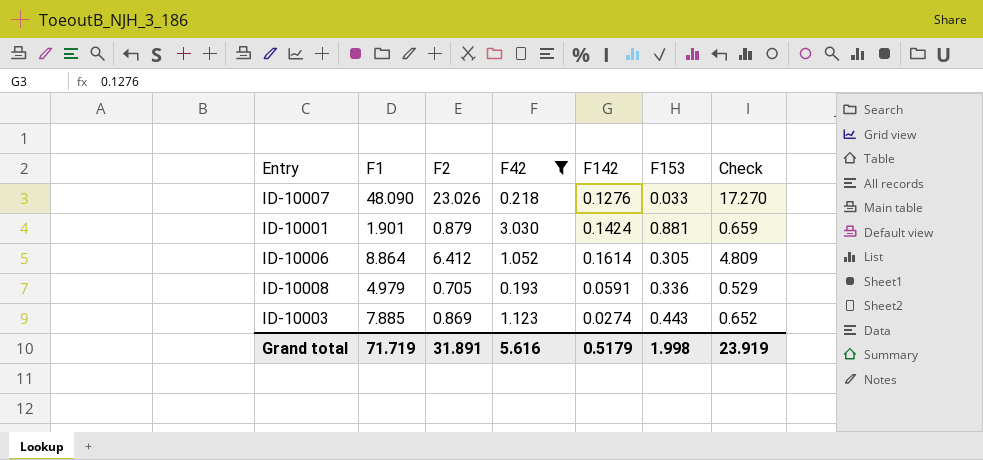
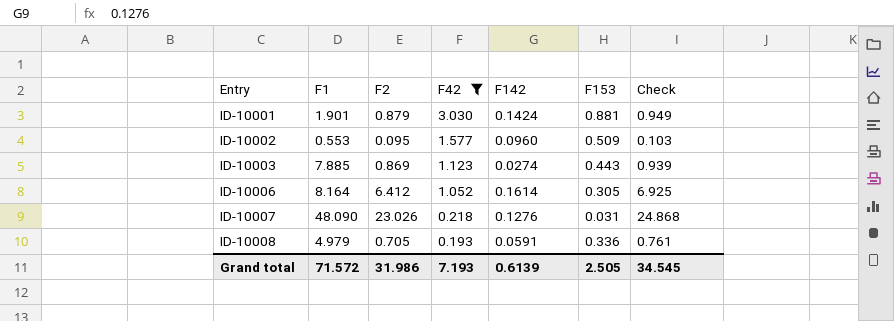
row order: none -> Entry ascending
column Check | formula: [F2] * 0.75 -> [F2] * 1.08
row ID-10002: none -> 0.553 | 0.095 | 1.577 | 0.0960 | 0.509 | 0.103
ID-10006 | F1: 8.864 -> 8.164
ID-10007 | F153: 0.033 -> 0.031
Grand total | F1: 71.719 -> 71.572
Grand total | F2: 31.891 -> 31.986
Grand total | F42: 5.616 -> 7.193
Grand total | F142: 0.5179 -> 0.6139
Grand total | F153: 1.998 -> 2.505
Grand total | Check: 23.919 -> 34.545

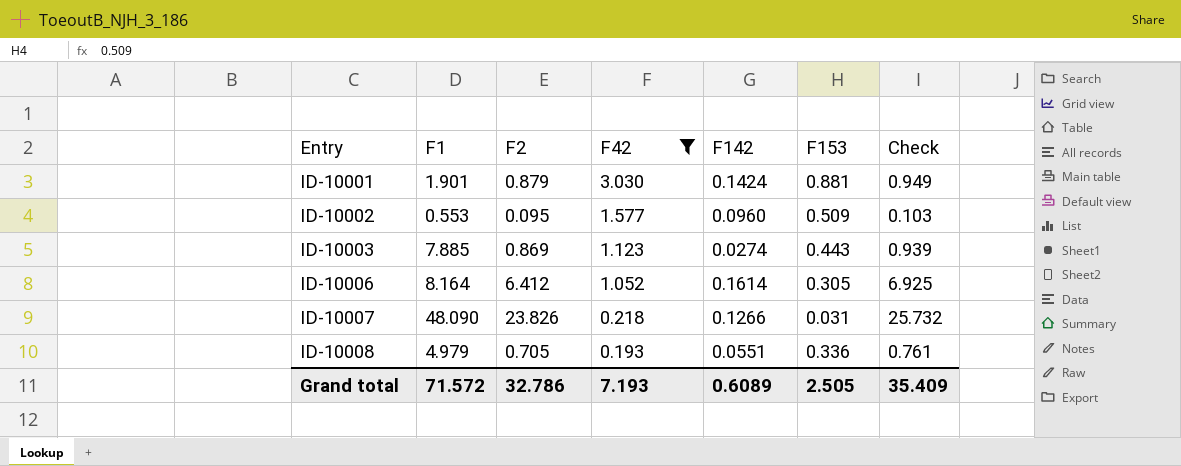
ID-10007 | F2: 23.026 -> 23.826
ID-10007 | F142: 0.1276 -> 0.1266
ID-10007 | Check: 24.868 -> 25.732
ID-10008 | F142: 0.0591 -> 0.0551
Grand total | F2: 31.986 -> 32.786
Grand total | F142: 0.6139 -> 0.6089
Grand total | Check: 34.545 -> 35.409

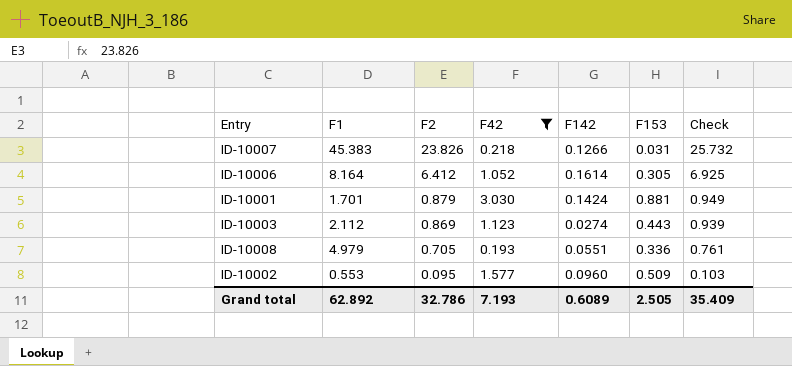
row order: Entry ascending -> F2 descending
ID-10007 | F1: 48.090 -> 45.383
ID-10001 | F1: 1.901 -> 1.701
ID-10003 | F1: 7.885 -> 2.112
Grand total | F1: 71.572 -> 62.892

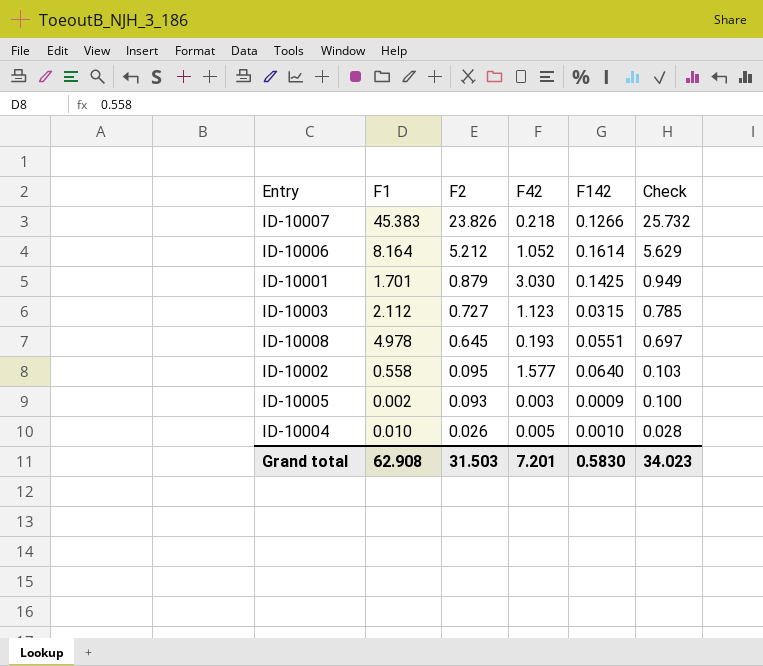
filter: F42 >= 0.193 -> none
column F153 | position: 6 -> none
ID-10006 | F2: 6.412 -> 5.212
ID-10006 | Check: 6.925 -> 5.629
ID-10001 | F142: 0.1424 -> 0.1425
ID-10003 | F2: 0.869 -> 0.727
ID-10003 | F142: 0.0274 -> 0.0315
ID-10003 | Check: 0.939 -> 0.785
ID-10008 | F1: 4.979 -> 4.978
ID-10008 | F2: 0.705 -> 0.645
ID-10008 | Check: 0.761 -> 0.697
ID-10002 | F1: 0.553 -> 0.558
ID-10002 | F142: 0.0960 -> 0.0640
Grand total | F1: 62.892 -> 62.908
Grand total | F2: 32.786 -> 31.503
Grand total | F42: 7.193 -> 7.201
Grand total | F142: 0.6089 -> 0.5830
Grand total | Check: 35.409 -> 34.023

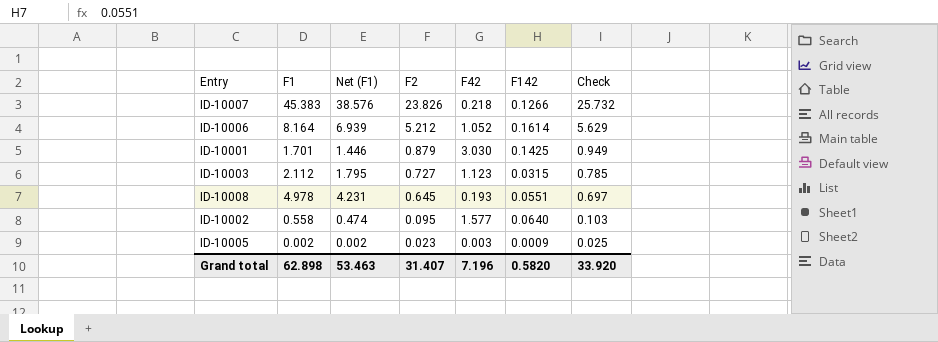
column Net (F1) | formula: none -> [F1] * 0.85
row ID-10004: 0.010 | 0.026 | 0.005 | 0.0010 | 0.028 -> none
ID-10005 | F2: 0.093 -> 0.023
ID-10005 | Check: 0.100 -> 0.025
Grand total | F1: 62.908 -> 62.898
Grand total | F2: 31.503 -> 31.407
Grand total | F42: 7.201 -> 7.196
Grand total | F142: 0.5830 -> 0.5820
Grand total | Check: 34.023 -> 33.920

